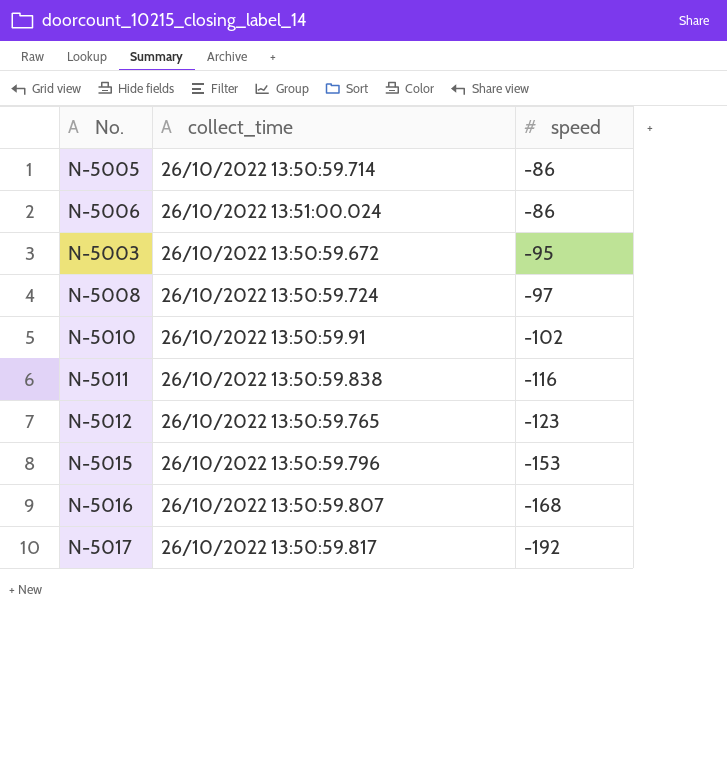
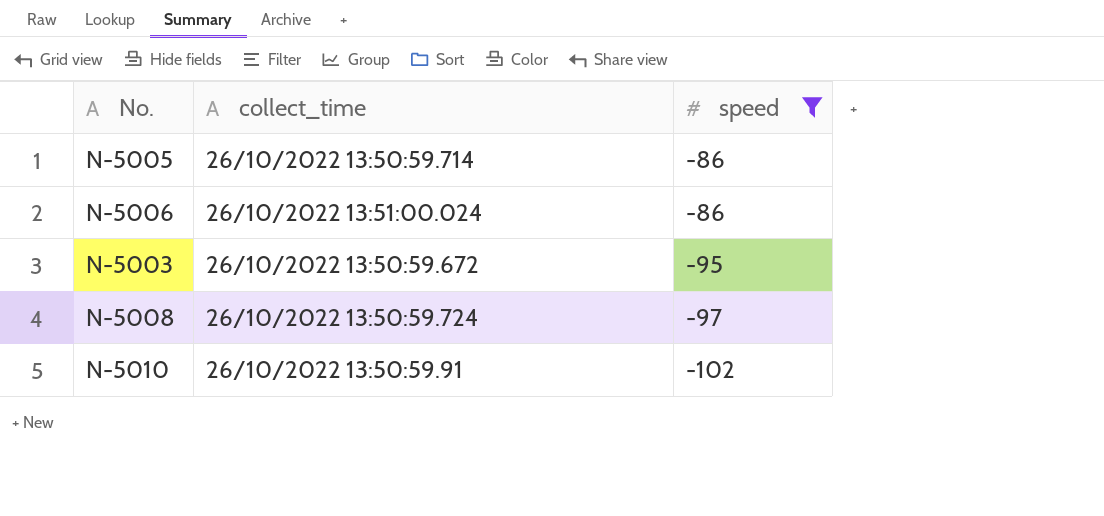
filter: none -> speed >= -102

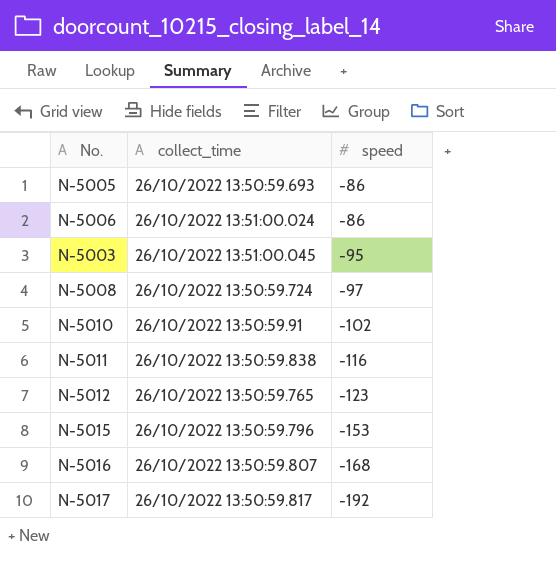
filter: speed >= -102 -> none
N-5005 | collect_time: 26/10/2022 13:50:59.714 -> 26/10/2022 13:50:59.693
N-5003 | collect_time: 26/10/2022 13:50:59.672 -> 26/10/2022 13:51:00.045

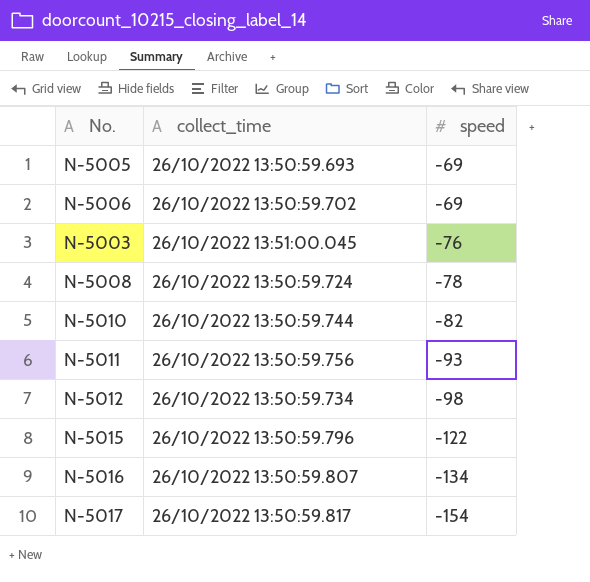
N-5005 | speed: -86 -> -69
N-5006 | collect_time: 26/10/2022 13:51:00.024 -> 26/10/2022 13:50:59.702
N-5006 | speed: -86 -> -69
N-5003 | speed: -95 -> -76
N-5008 | speed: -97 -> -78
N-5010 | collect_time: 26/10/2022 13:50:59.91 -> 26/10/2022 13:50:59.744
N-5010 | speed: -102 -> -82
N-5011 | collect_time: 26/10/2022 13:50:59.838 -> 26/10/2022 13:50:59.756
N-5011 | speed: -116 -> -93
N-5012 | collect_time: 26/10/2022 13:50:59.765 -> 26/10/2022 13:50:59.734
N-5012 | speed: -123 -> -98
N-5015 | speed: -153 -> -122
N-5016 | speed: -168 -> -134
N-5017 | speed: -192 -> -154

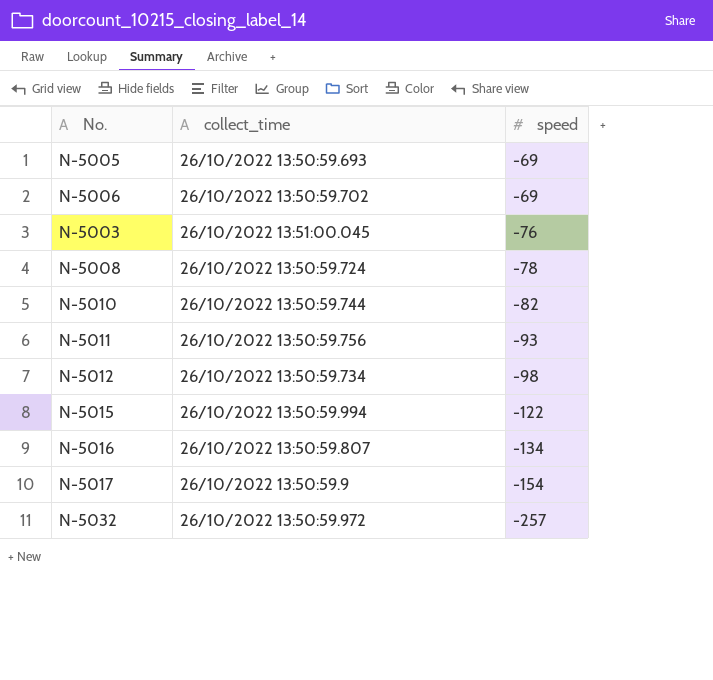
N-5015 | collect_time: 26/10/2022 13:50:59.796 -> 26/10/2022 13:50:59.994
N-5017 | collect_time: 26/10/2022 13:50:59.817 -> 26/10/2022 13:50:59.9
row N-5032: none -> 26/10/2022 13:50:59.972 | -257

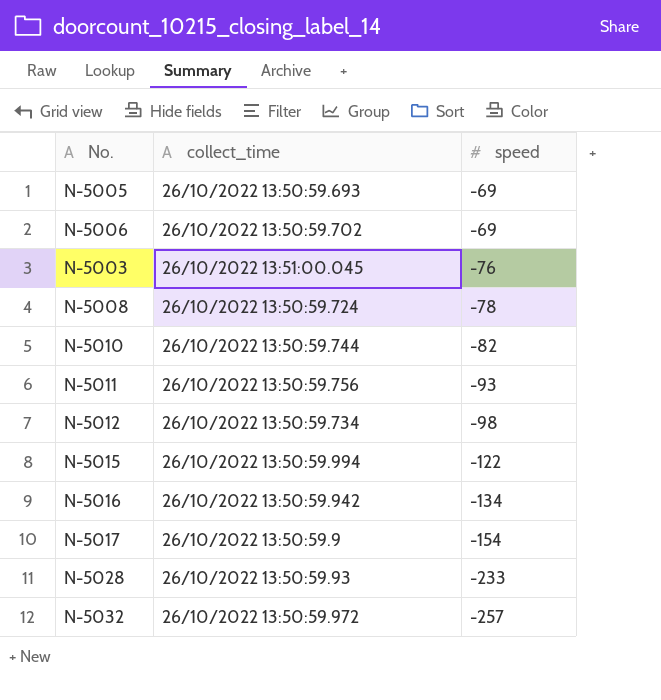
N-5016 | collect_time: 26/10/2022 13:50:59.807 -> 26/10/2022 13:50:59.942
row N-5028: none -> 26/10/2022 13:50:59.93 | -233

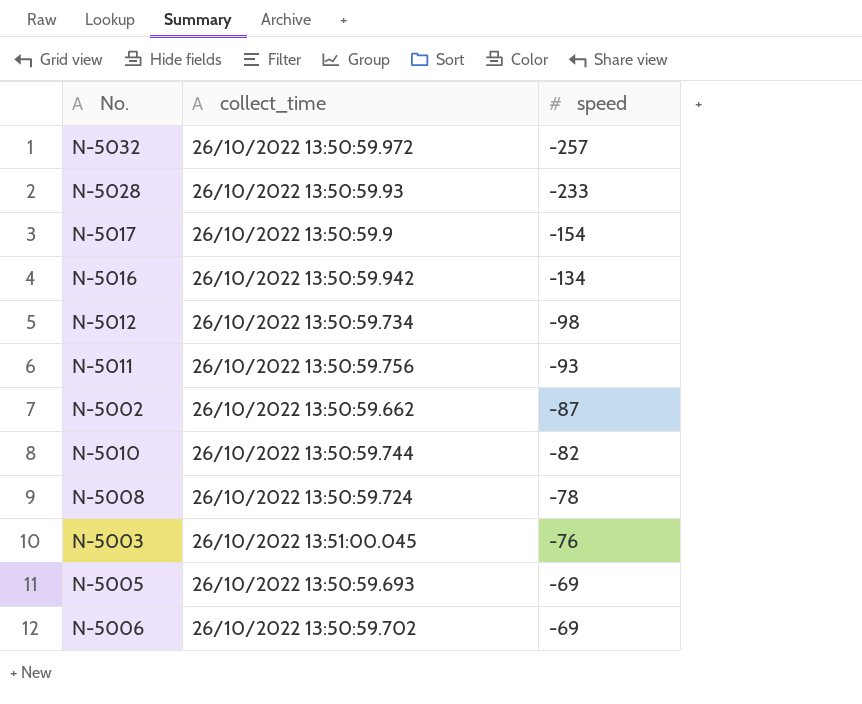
row order: speed descending -> speed ascending
row N-5015: 26/10/2022 13:50:59.994 | -122 -> none
row N-5002: none -> 26/10/2022 13:50:59.662 | -87

